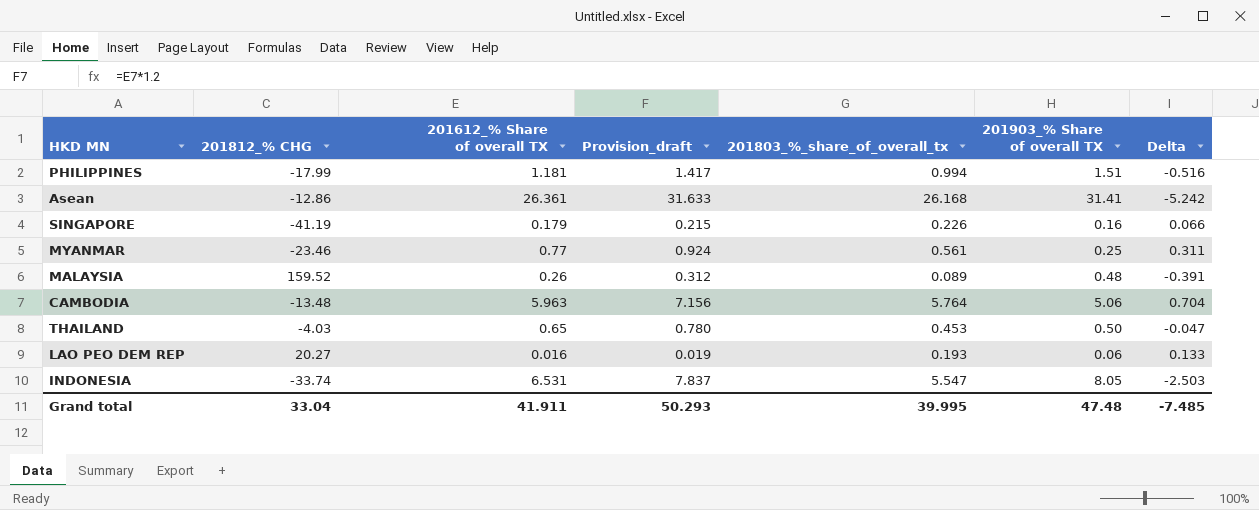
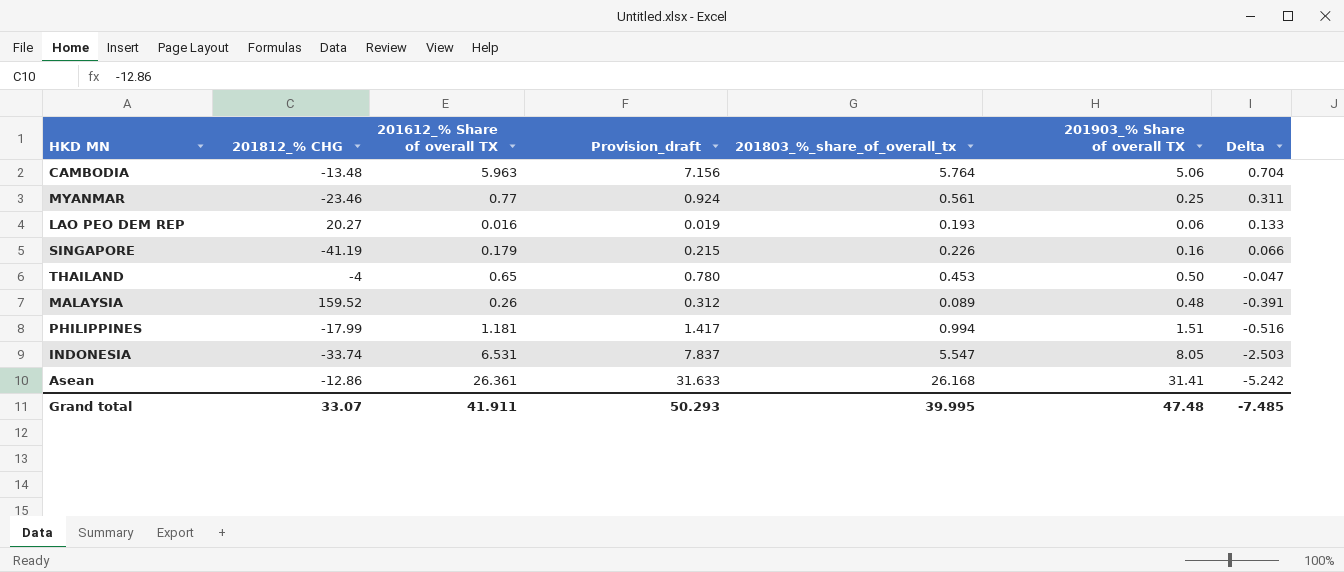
row order: none -> Delta descending
THAILAND | 201812_% CHG: -4.03 -> -4
Grand total | 201812_% CHG: 33.04 -> 33.07

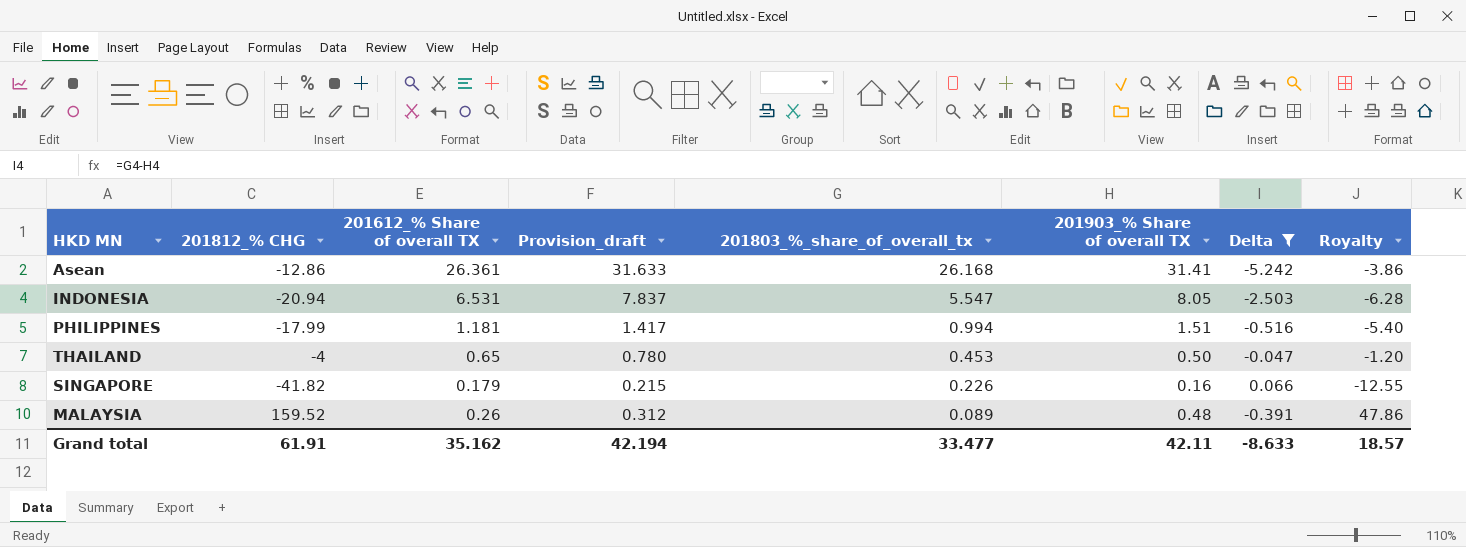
filter: none -> Delta <= 0.066
row order: Delta descending -> 201803_%_share_of_overall_tx descending
column Royalty | formula: none -> [201812_% CHG] * 0.3
INDONESIA | 201812_% CHG: -33.74 -> -20.94
SINGAPORE | 201812_% CHG: -41.19 -> -41.82
Grand total | 201812_% CHG: 33.07 -> 61.91
Grand total | 201612_% Share of overall TX: 41.911 -> 35.162
Grand total | Provision_draft: 50.293 -> 42.194
Grand total | 201803_%_share_of_overall_tx: 39.995 -> 33.477
Grand total | 201903_% Share of overall TX: 47.48 -> 42.11
Grand total | Delta: -7.485 -> -8.633

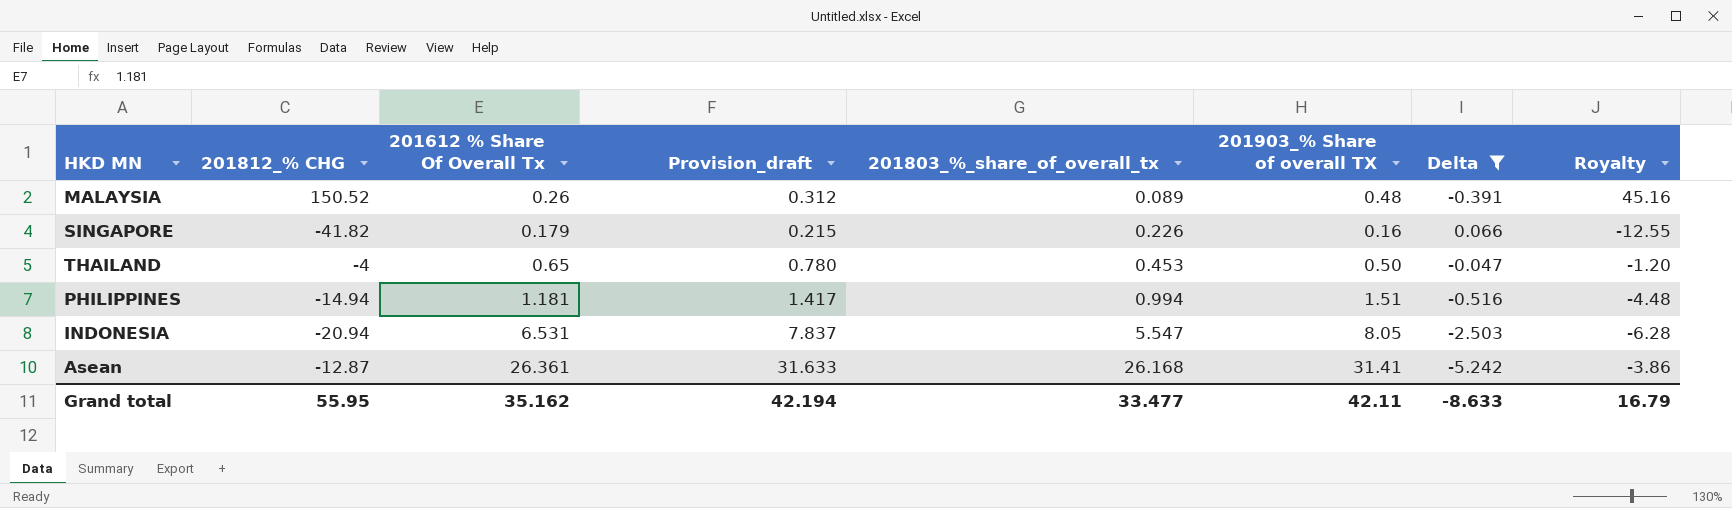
row order: 201803_%_share_of_overall_tx descending -> 201803_%_share_of_overall_tx ascending
column name: 201612_% Share of overall TX -> 201612 % Share Of Overall Tx
MALAYSIA | 201812_% CHG: 159.52 -> 150.52
MALAYSIA | Royalty: 47.86 -> 45.16
PHILIPPINES | 201812_% CHG: -17.99 -> -14.94
PHILIPPINES | Royalty: -5.40 -> -4.48
Asean | 201812_% CHG: -12.86 -> -12.87
Grand total | 201812_% CHG: 61.91 -> 55.95
Grand total | Royalty: 18.57 -> 16.79

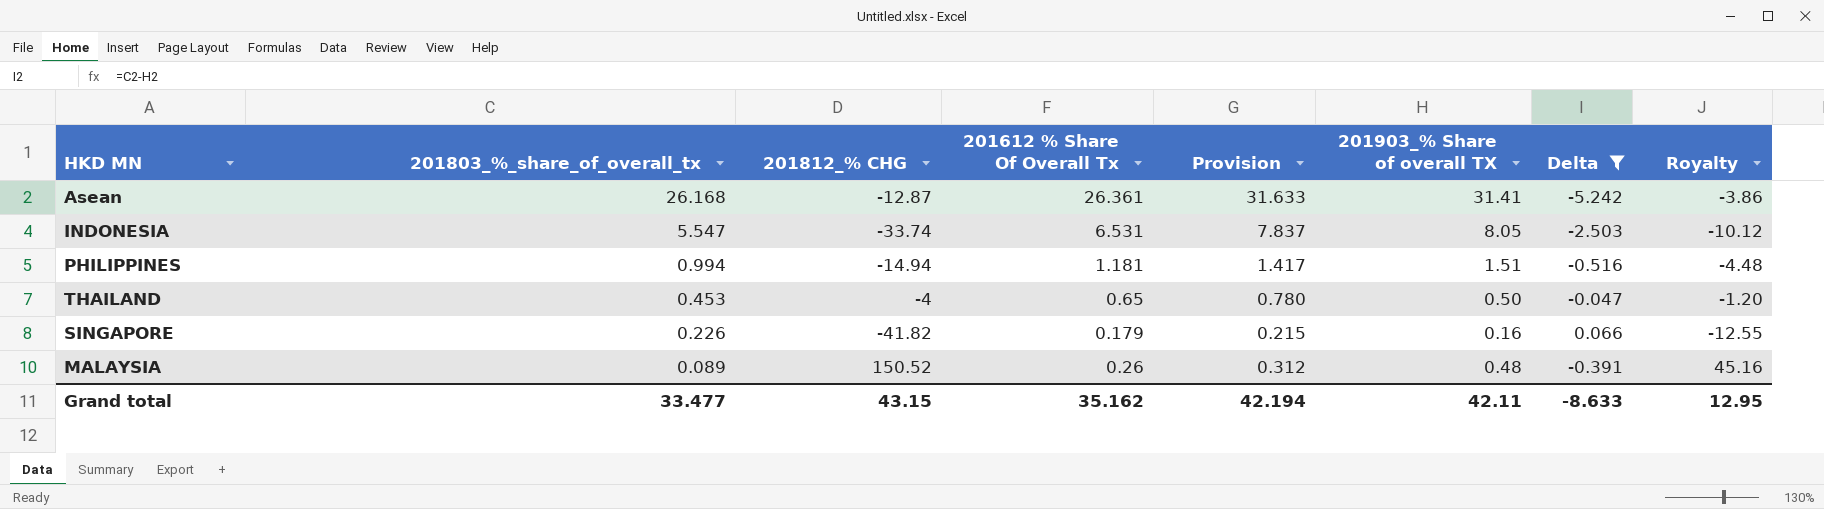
row order: 201803_%_share_of_overall_tx ascending -> 201803_%_share_of_overall_tx descending
column 201803_%_share_of_overall_tx | position: 5 -> 2
column name: Provision_draft -> Provision
INDONESIA | 201812_% CHG: -20.94 -> -33.74
INDONESIA | Royalty: -6.28 -> -10.12
Grand total | 201812_% CHG: 55.95 -> 43.15
Grand total | Royalty: 16.79 -> 12.95

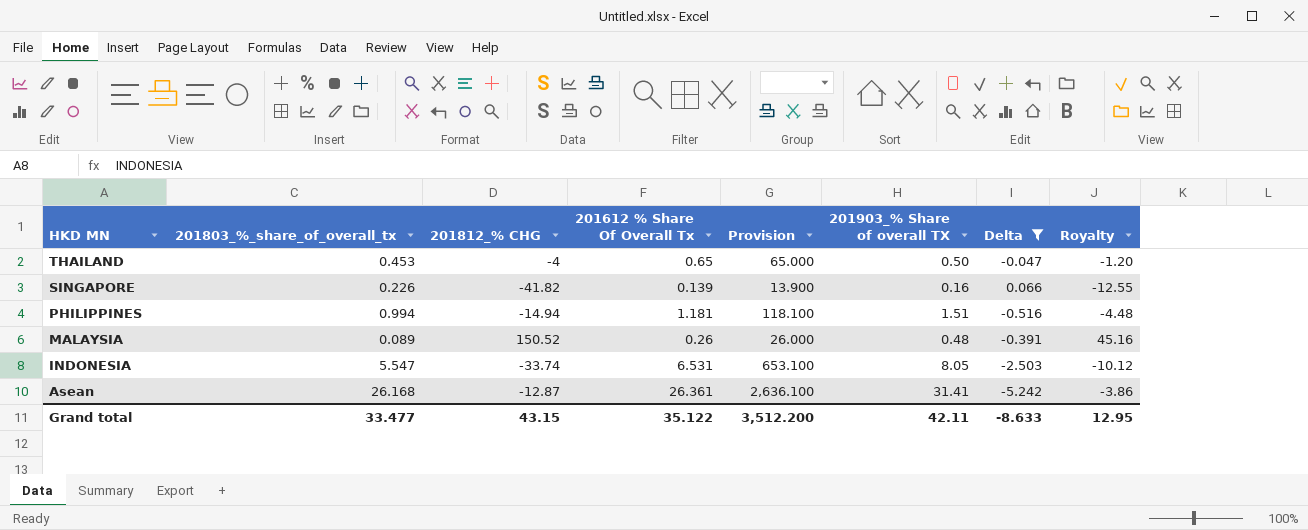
row order: 201803_%_share_of_overall_tx descending -> HKD MN descending
column Provision | formula: [201612 % Share Of Overall Tx] * 1.2 -> [201612 % Share Of Overall Tx] * 100
SINGAPORE | 201612 % Share Of Overall Tx: 0.179 -> 0.139
Grand total | 201612 % Share Of Overall Tx: 35.162 -> 35.122
Grand total | Provision: 42.194 -> 3,512.200

